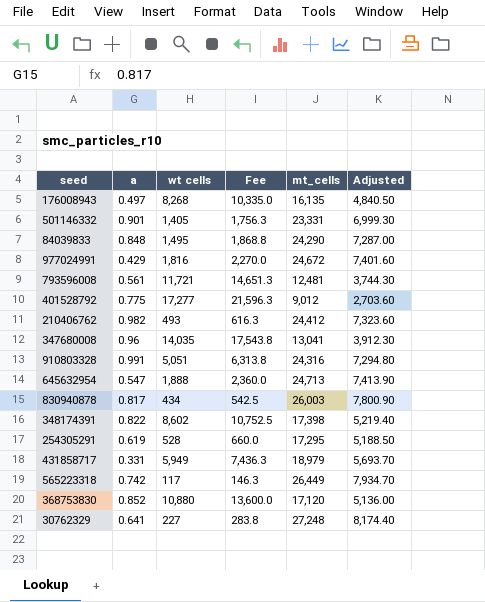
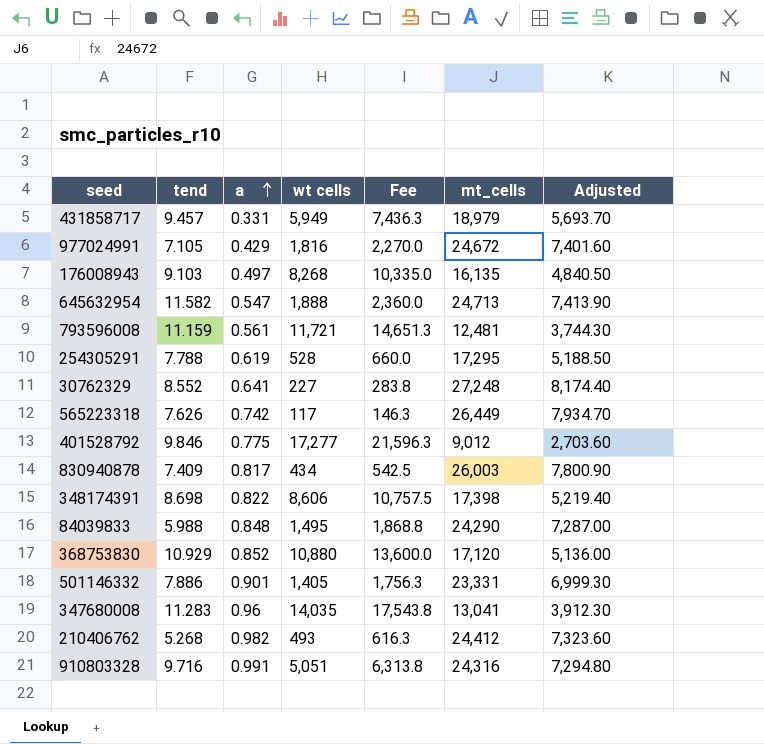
row order: none -> a ascending
column tend | position: none -> 2
348174391 | wt cells: 8,602 -> 8,606
348174391 | Fee: 10,752.5 -> 10,757.5

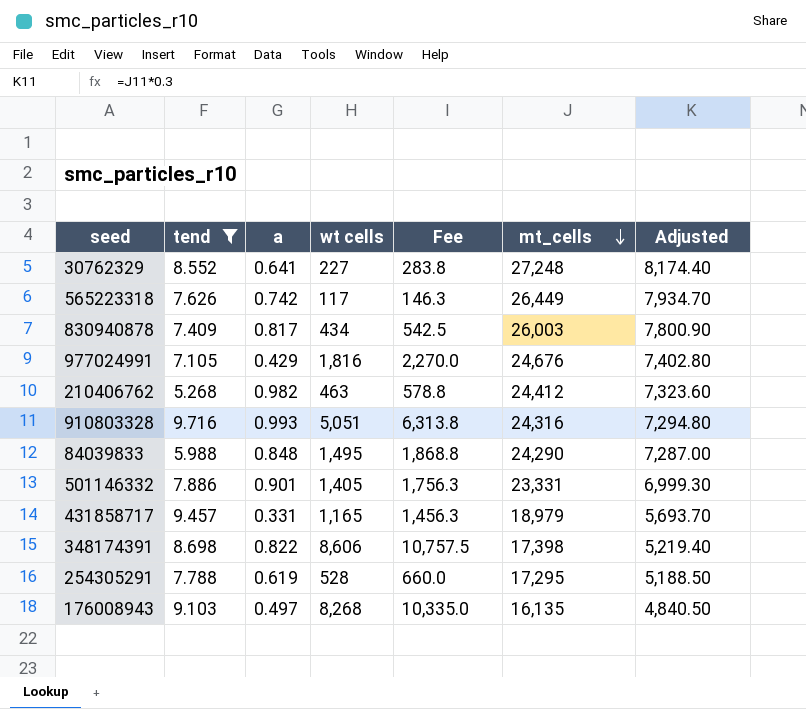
filter: none -> tend <= 9.716
row order: a ascending -> mt_cells descending
977024991 | mt_cells: 24,672 -> 24,676
977024991 | Adjusted: 7,401.60 -> 7,402.80
210406762 | wt cells: 493 -> 463
210406762 | Fee: 616.3 -> 578.8
910803328 | a: 0.991 -> 0.993
431858717 | wt cells: 5,949 -> 1,165
431858717 | Fee: 7,436.3 -> 1,456.3

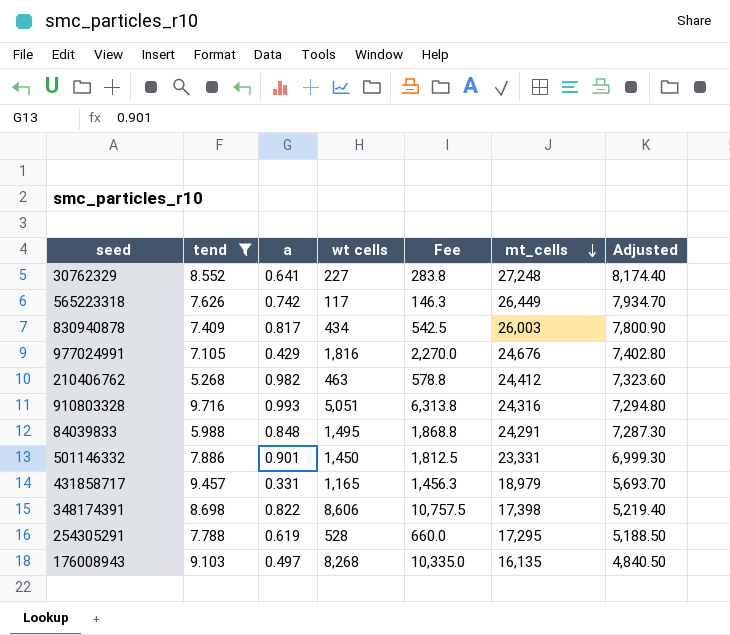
84039833 | mt_cells: 24,290 -> 24,291
84039833 | Adjusted: 7,287.00 -> 7,287.30
501146332 | wt cells: 1,405 -> 1,450
501146332 | Fee: 1,756.3 -> 1,812.5

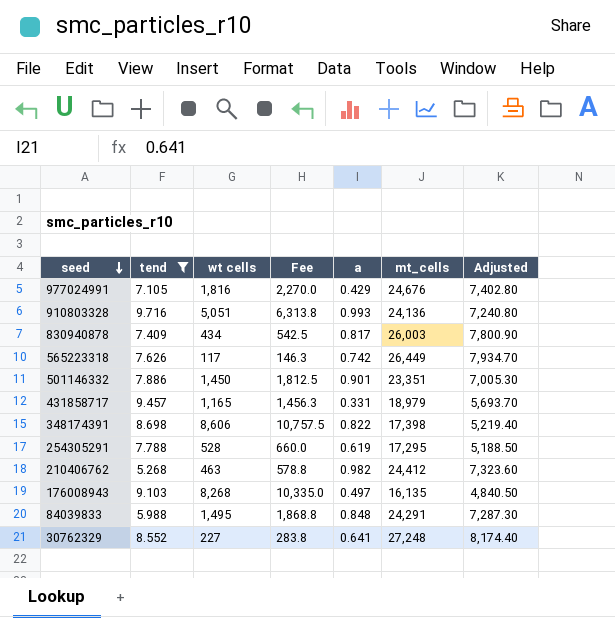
row order: mt_cells descending -> seed descending
column a | position: 3 -> 5
910803328 | mt_cells: 24,316 -> 24,136
910803328 | Adjusted: 7,294.80 -> 7,240.80
501146332 | mt_cells: 23,331 -> 23,351
501146332 | Adjusted: 6,999.30 -> 7,005.30

